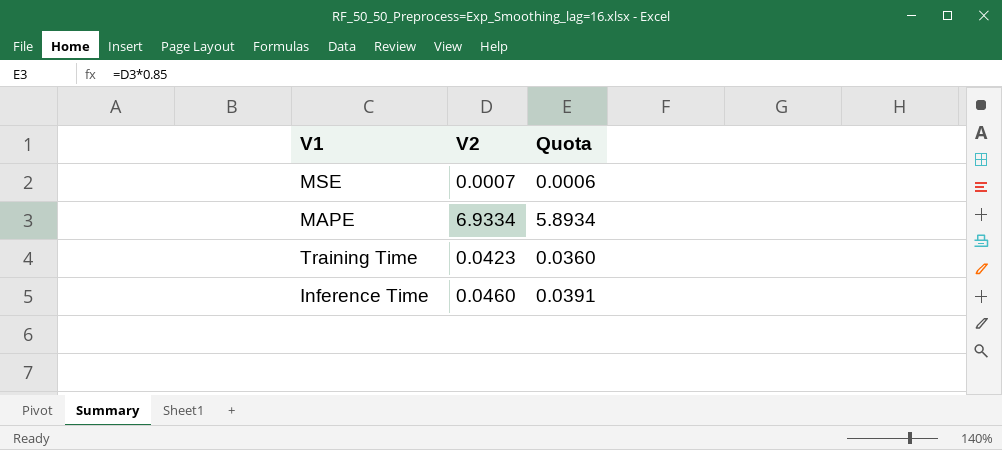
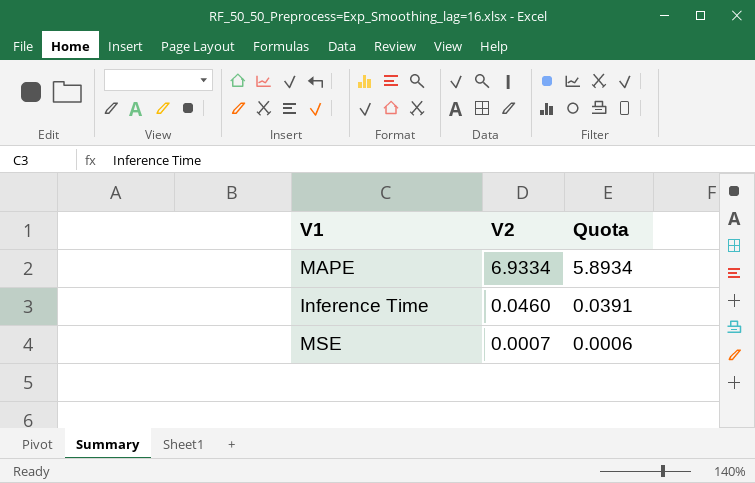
row order: none -> V2 descending
row Training Time: 0.0423 | 0.0360 -> none

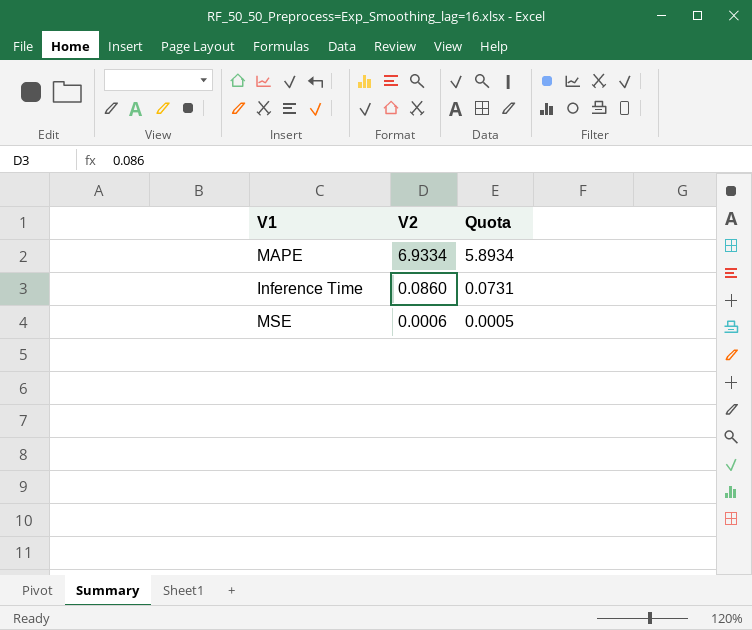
Inference Time | V2: 0.0460 -> 0.0860
Inference Time | Quota: 0.0391 -> 0.0731
MSE | V2: 0.0007 -> 0.0006
MSE | Quota: 0.0006 -> 0.0005

